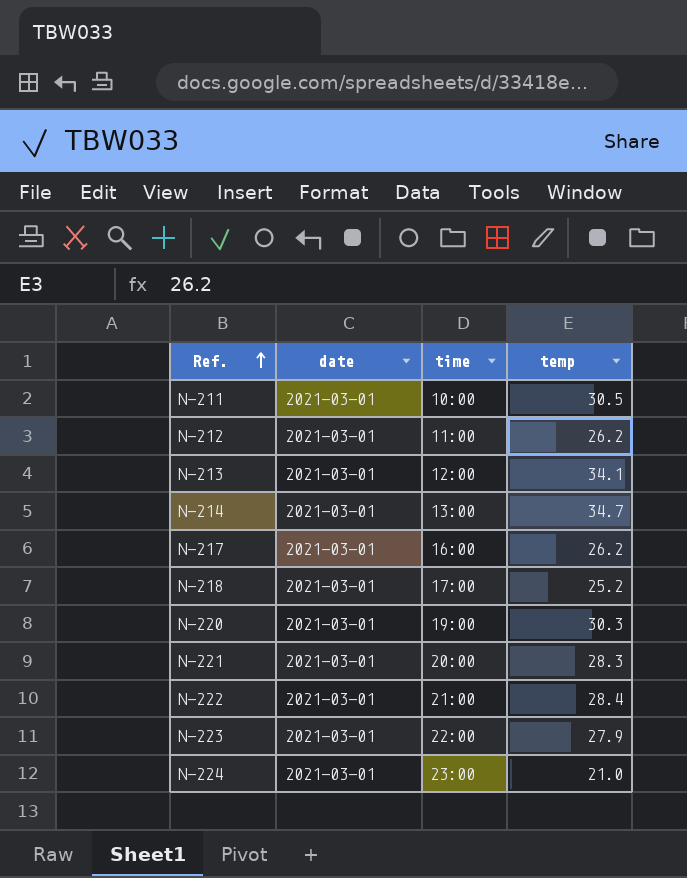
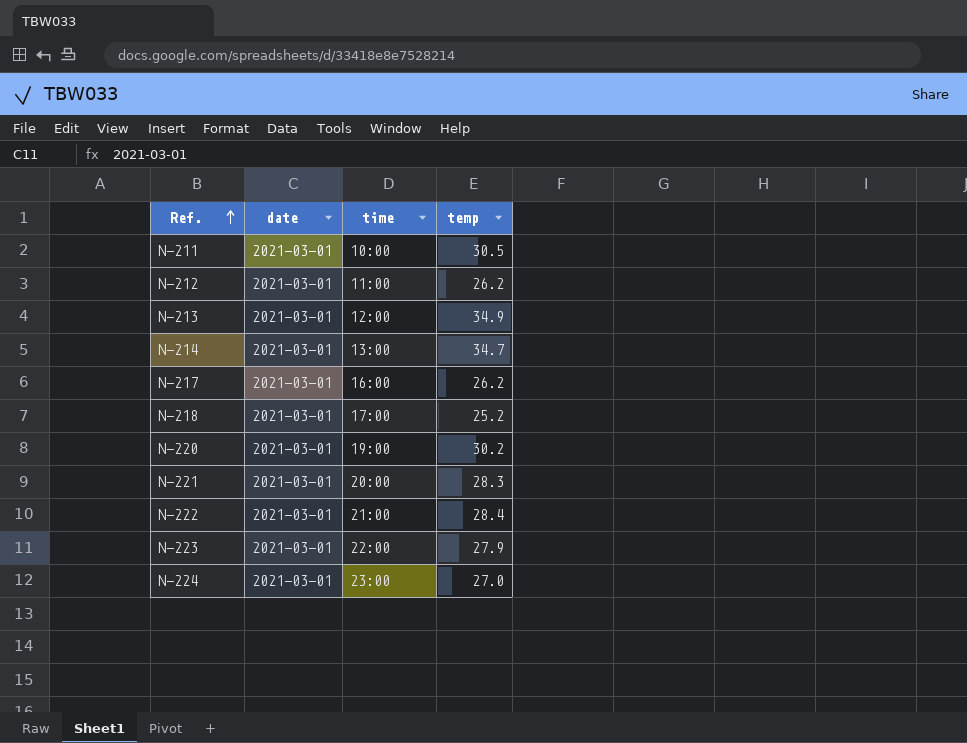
N-213 | temp: 34.1 -> 34.9
N-220 | temp: 30.3 -> 30.2
N-224 | temp: 21.0 -> 27.0

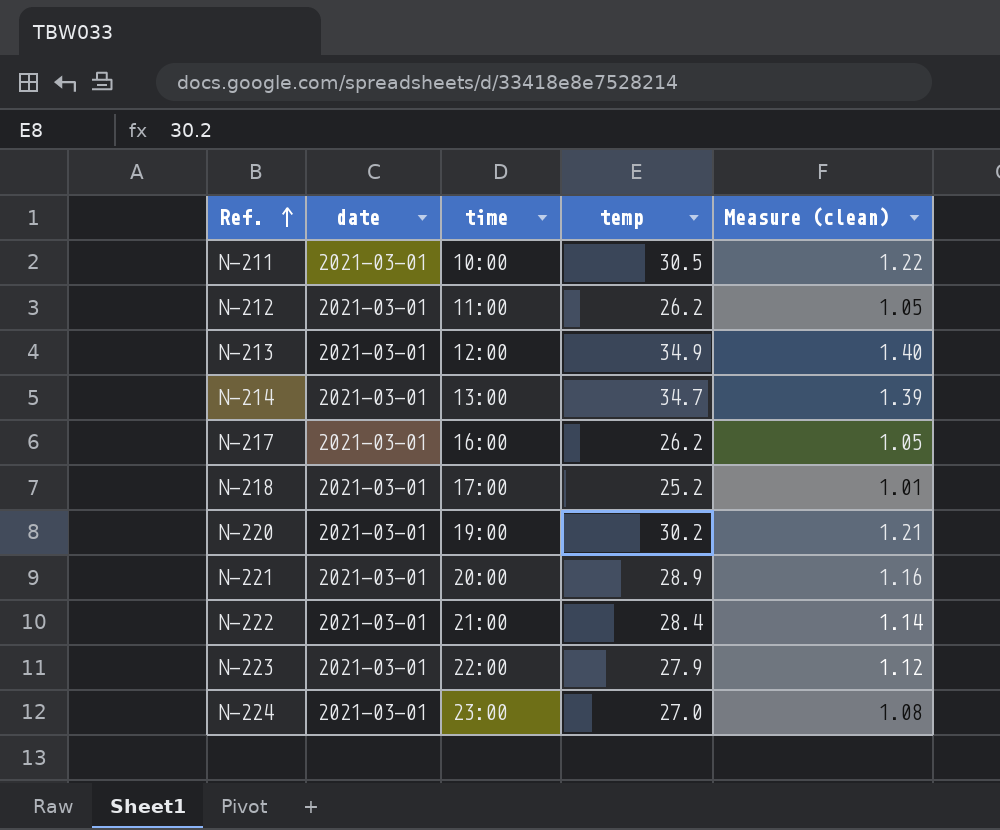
column Measure (clean) | formula: none -> [temp] * 0.04
N-221 | temp: 28.3 -> 28.9

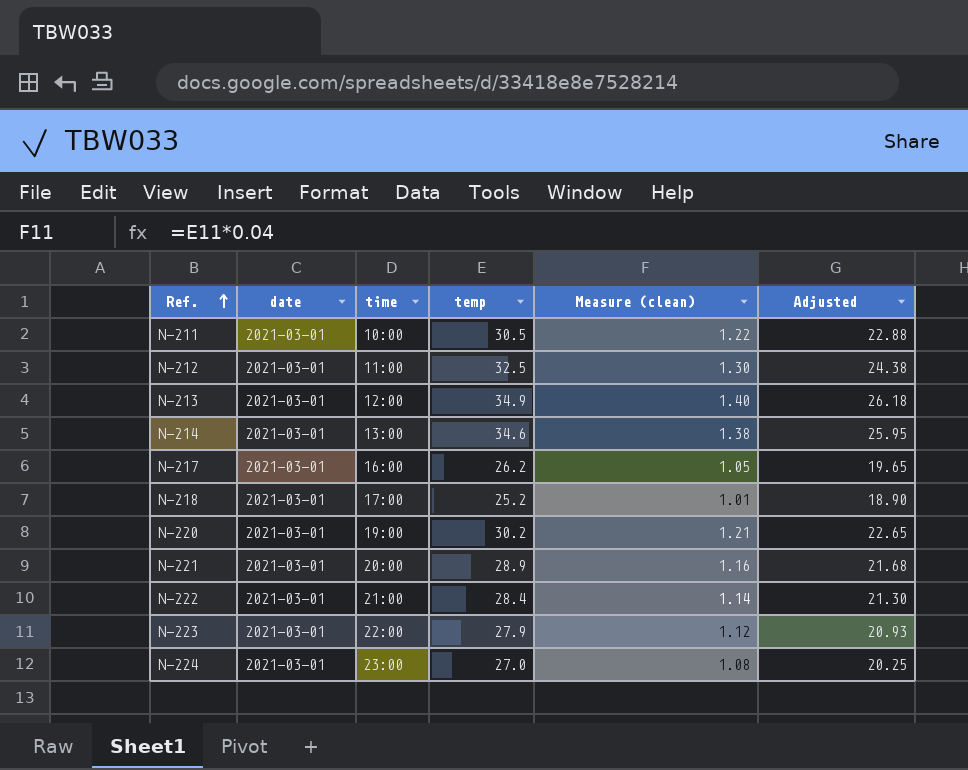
column Adjusted | formula: none -> [temp] * 0.75
N-212 | temp: 26.2 -> 32.5
N-212 | Measure (clean): 1.05 -> 1.30
N-214 | temp: 34.7 -> 34.6
N-214 | Measure (clean): 1.39 -> 1.38

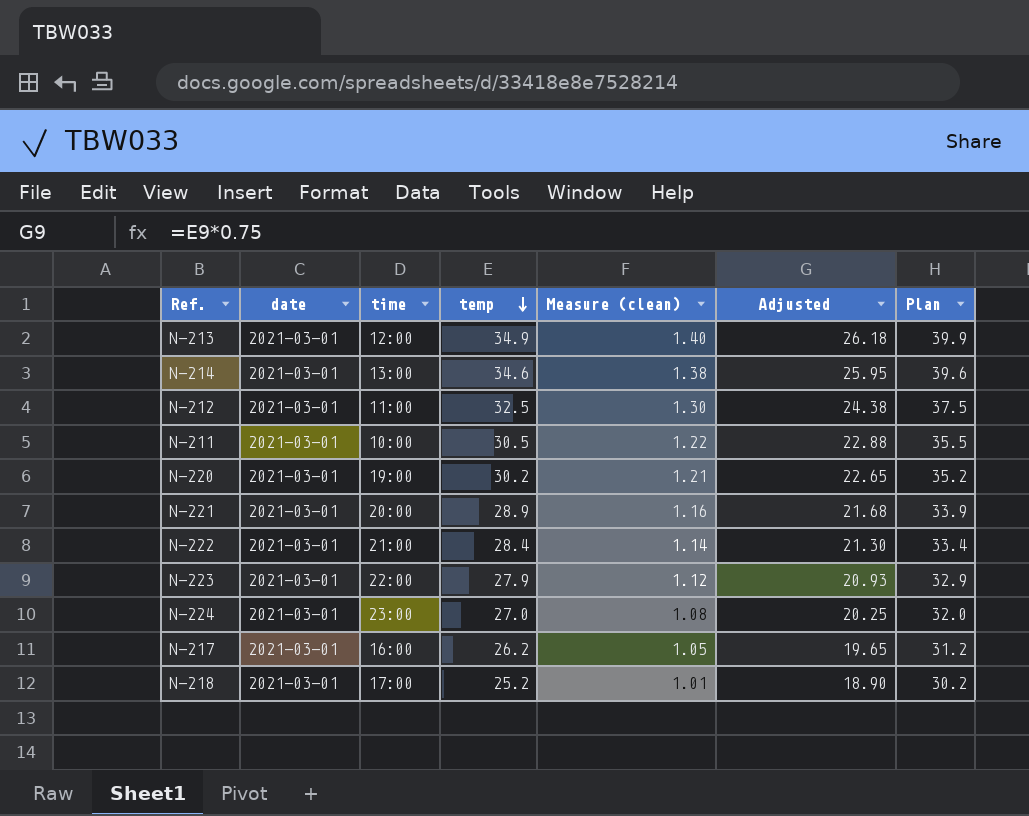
row order: Ref. ascending -> temp descending
column Plan | formula: none -> [temp] + 5

